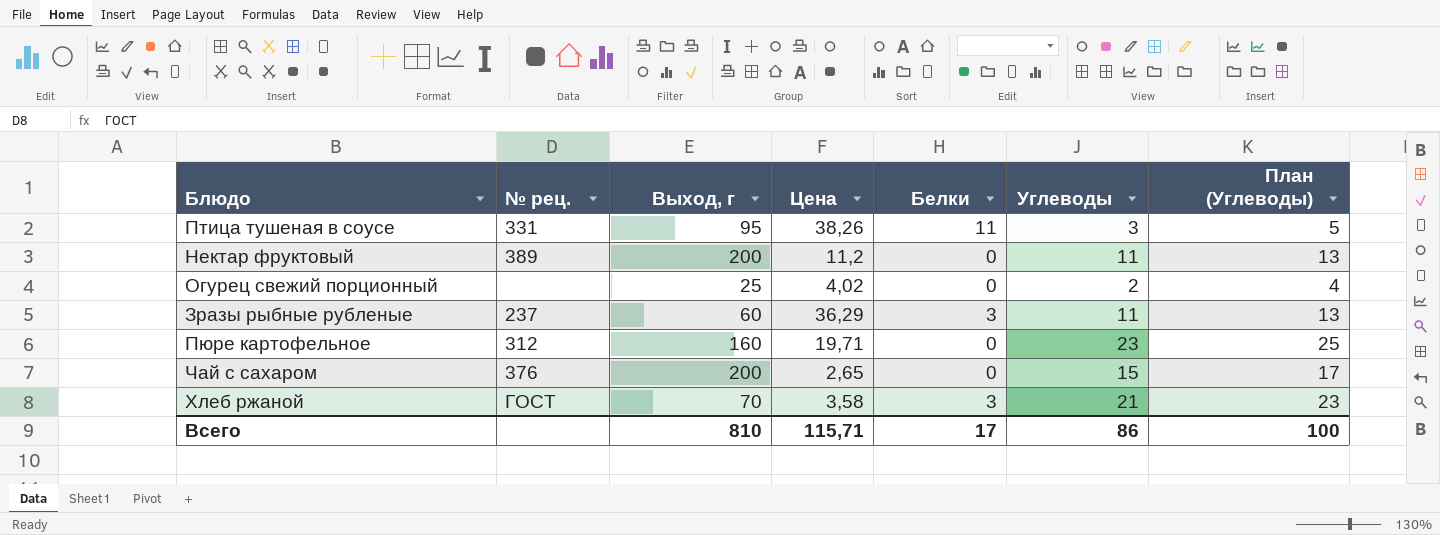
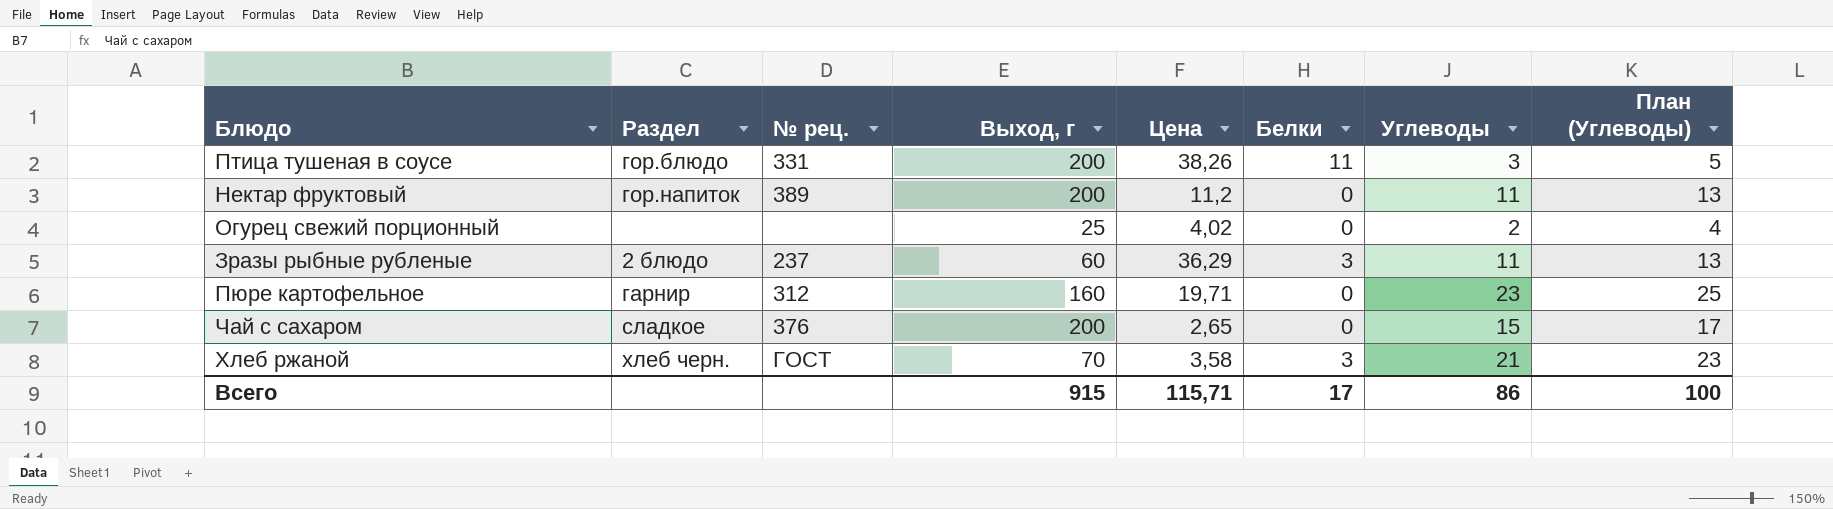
column Раздел | position: none -> 2
Птица тушеная в соусе | Выход, г: 95 -> 200
Всего | Выход, г: 810 -> 915

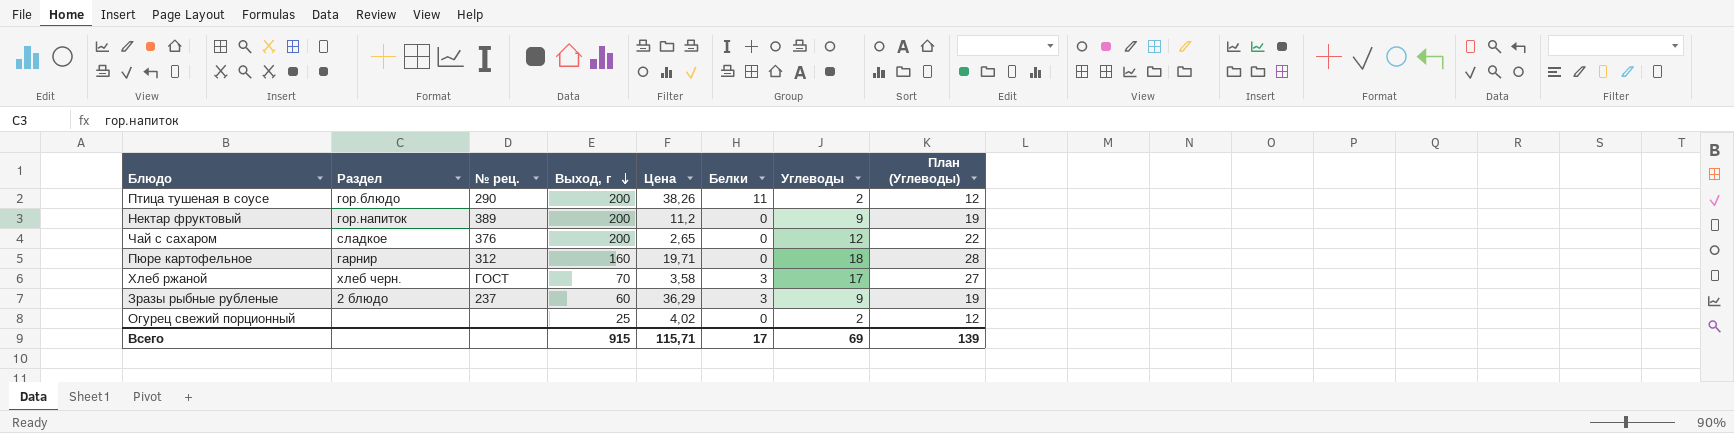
row order: none -> Выход, г descending
column План (Углеводы) | formula: [Углеводы] + 2 -> [Углеводы] + 10
Птица тушеная в соусе | № рец.: 331 -> 290
Птица тушеная в соусе | Углеводы: 3 -> 2
Нектар фруктовый | Углеводы: 11 -> 9
Чай с сахаром | Углеводы: 15 -> 12
Пюре картофельное | Углеводы: 23 -> 18
Хлеб ржаной | Углеводы: 21 -> 17
Зразы рыбные рубленые | Углеводы: 11 -> 9
Всего | Углеводы: 86 -> 69
Всего | План (Углеводы): 100 -> 139

